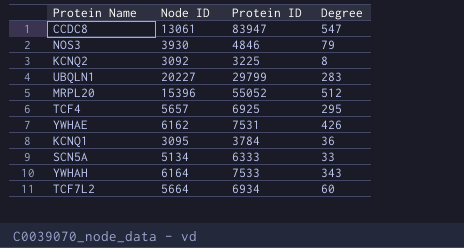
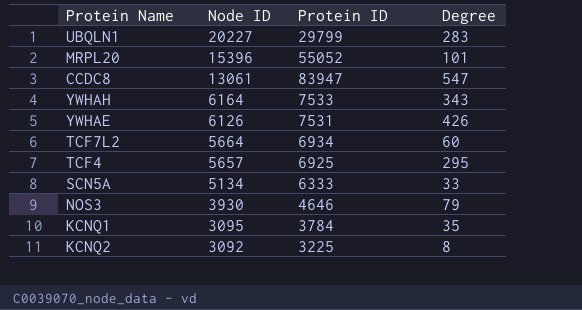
row order: none -> Node ID descending
MRPL20 | Degree: 512 -> 101
YWHAE | Node ID: 6162 -> 6126
NOS3 | Protein ID: 4846 -> 4646
KCNQ1 | Degree: 36 -> 35

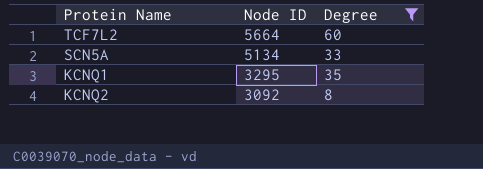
filter: none -> Degree <= 60
column Protein ID | position: 3 -> none
KCNQ1 | Node ID: 3095 -> 3295

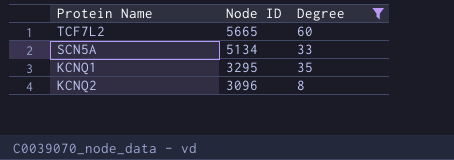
TCF7L2 | Node ID: 5664 -> 5665
KCNQ2 | Node ID: 3092 -> 3096

